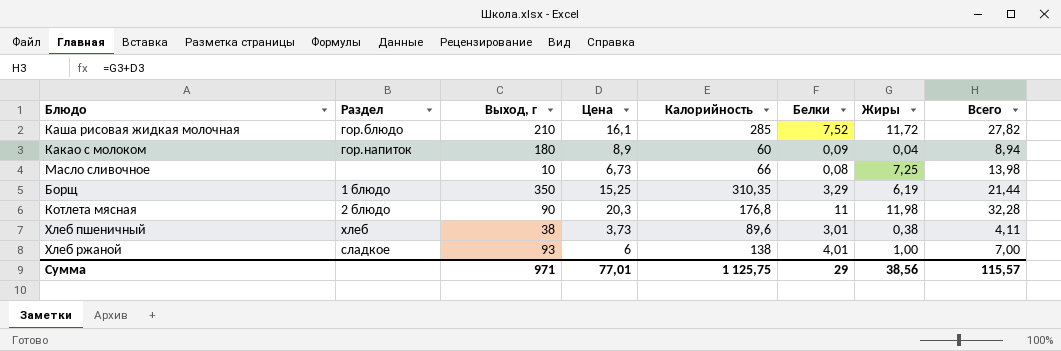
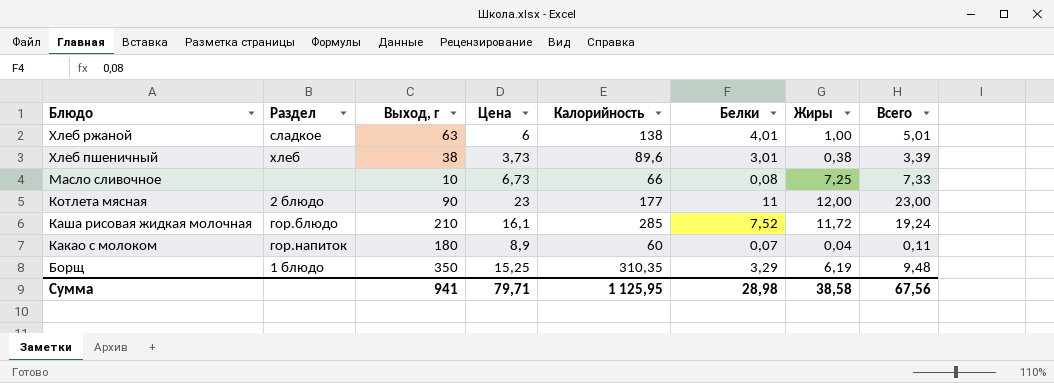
row order: none -> Блюдо descending
column Всего | formula: [Цена] + [Жиры] -> [Белки] + [Жиры]
Хлеб ржаной | Выход, г: 93 -> 63
Котлета мясная | Цена: 20,3 -> 23
Котлета мясная | Калорийность: 176,8 -> 177
Котлета мясная | Жиры: 11,98 -> 12,00
Какао с молоком | Белки: 0,09 -> 0,07
Сумма | Выход, г: 971 -> 941
Сумма | Цена: 77,01 -> 79,71
Сумма | Калорийность: 1 125,75 -> 1 125,95
Сумма | Белки: 29 -> 28,98
Сумма | Жиры: 38,56 -> 38,58
Сумма | Всего: 115,57 -> 67,56

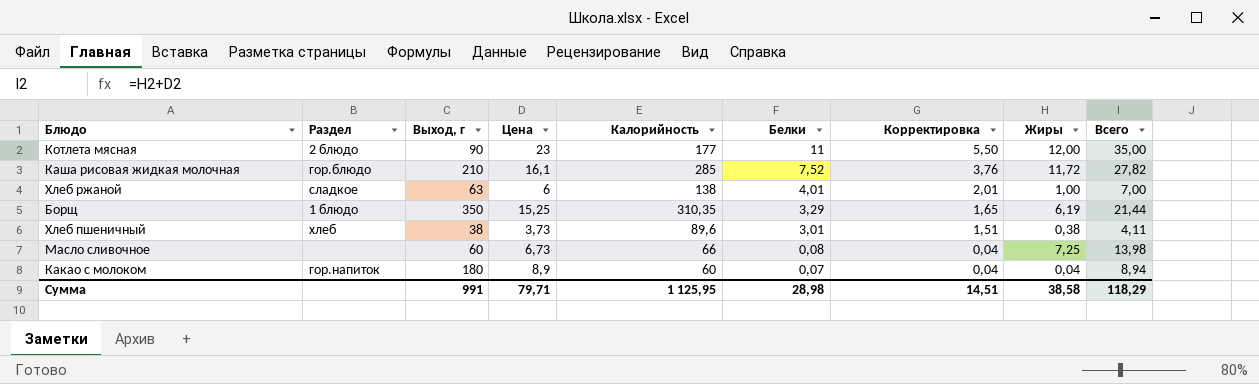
row order: Блюдо descending -> Белки descending
column Корректировка | formula: none -> [Белки] * 0,5
column Всего | formula: [Белки] + [Жиры] -> [Цена] + [Жиры]
Масло сливочное | Выход, г: 10 -> 60
Сумма | Выход, г: 941 -> 991
Сумма | Всего: 67,56 -> 118,29

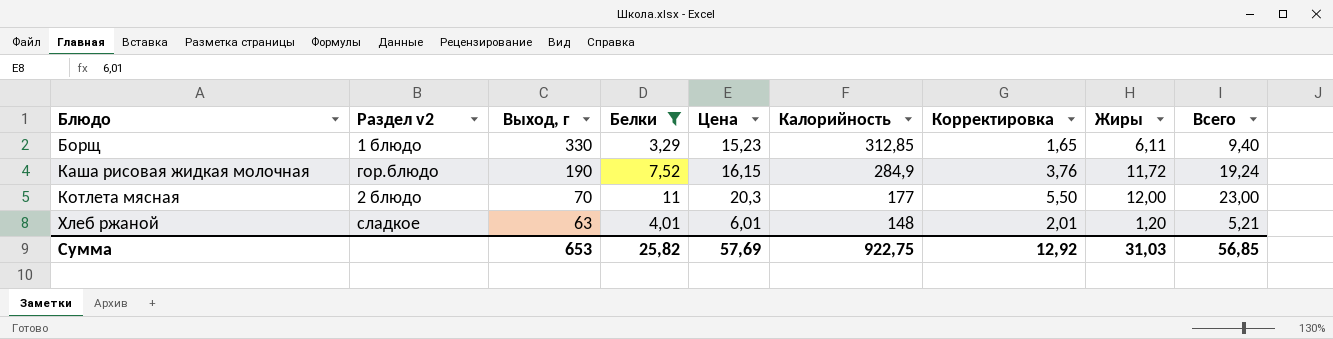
filter: none -> Белки >= 3,29
row order: Белки descending -> Блюдо ascending
column name: Раздел -> Раздел v2
column Белки | position: 6 -> 4
column Всего | formula: [Цена] + [Жиры] -> [Белки] + [Жиры]
Борщ | Выход, г: 350 -> 330
Борщ | Цена: 15,25 -> 15,23
Борщ | Калорийность: 310,35 -> 312,85
Борщ | Жиры: 6,19 -> 6,11
Каша рисовая жидкая молочная | Выход, г: 210 -> 190
Каша рисовая жидкая молочная | Цена: 16,1 -> 16,15
Каша рисовая жидкая молочная | Калорийность: 285 -> 284,9
Котлета мясная | Выход, г: 90 -> 70
Котлета мясная | Цена: 23 -> 20,3
Хлеб ржаной | Цена: 6 -> 6,01
Хлеб ржаной | Калорийность: 138 -> 148
Хлеб ржаной | Жиры: 1,00 -> 1,20
Сумма | Выход, г: 991 -> 653
Сумма | Белки: 28,98 -> 25,82
Сумма | Цена: 79,71 -> 57,69
Сумма | Калорийность: 1 125,95 -> 922,75
Сумма | Корректировка: 14,51 -> 12,92
Сумма | Жиры: 38,58 -> 31,03
Сумма | Всего: 118,29 -> 56,85

